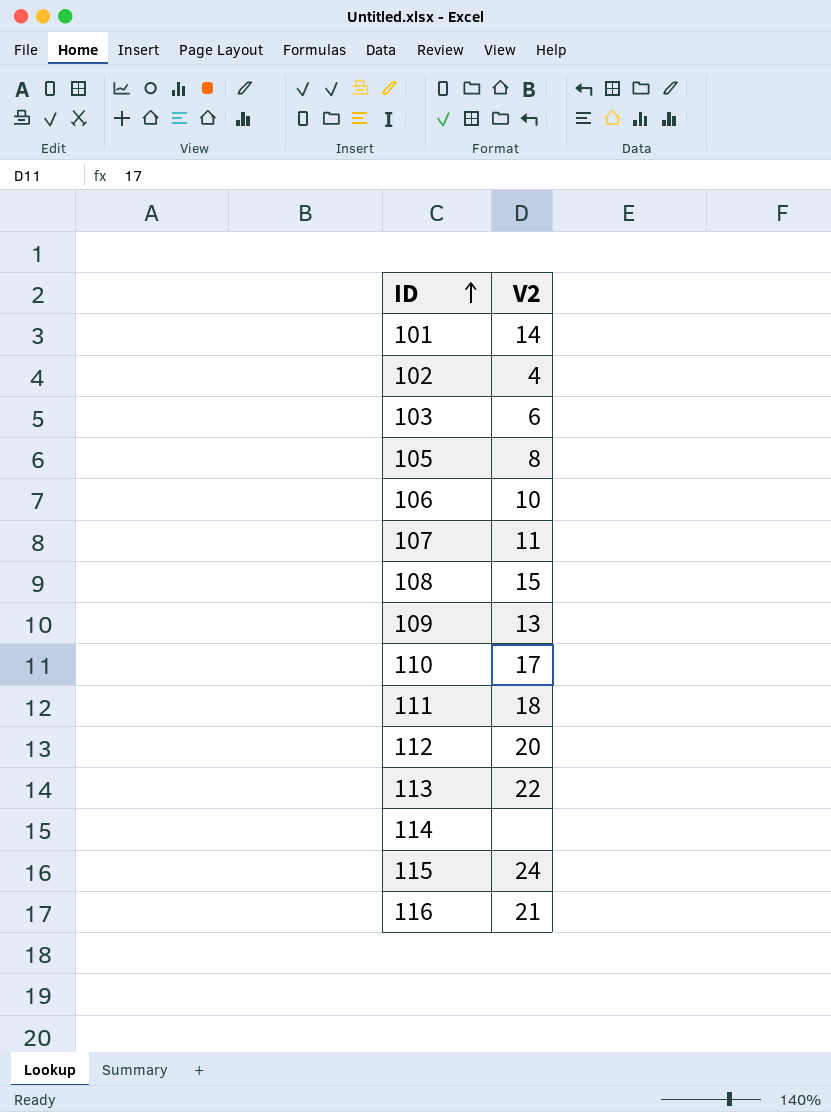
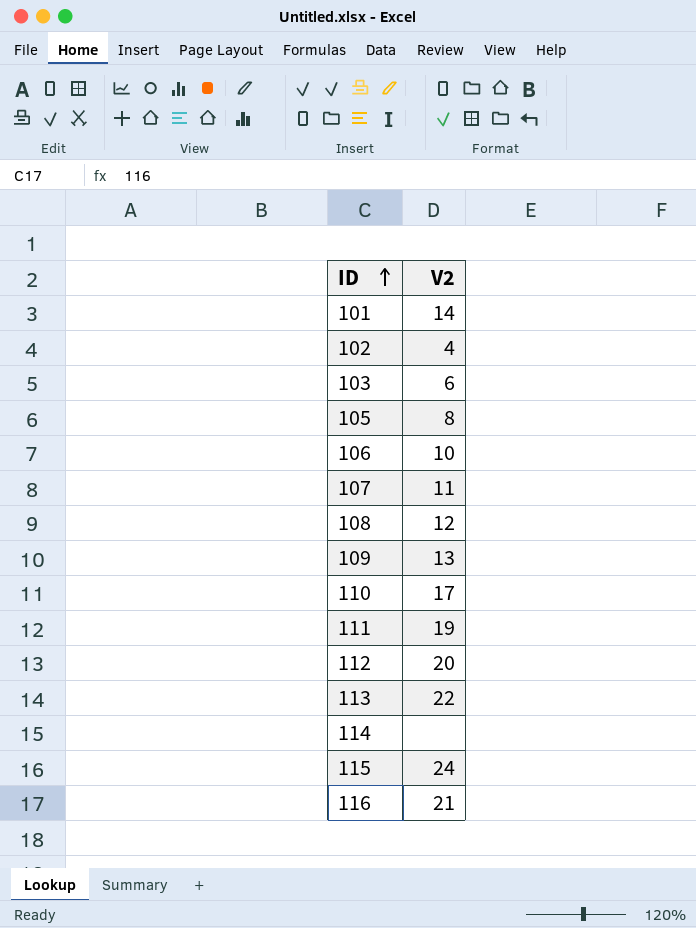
108 | V2: 15 -> 12
111 | V2: 18 -> 19

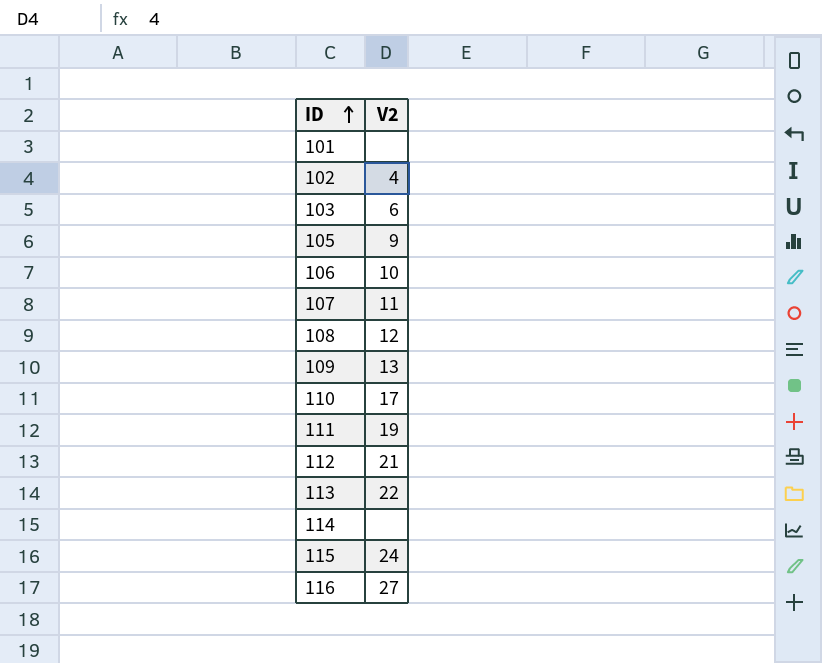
101 | V2: 14 -> none
105 | V2: 8 -> 9
112 | V2: 20 -> 21
116 | V2: 21 -> 27

